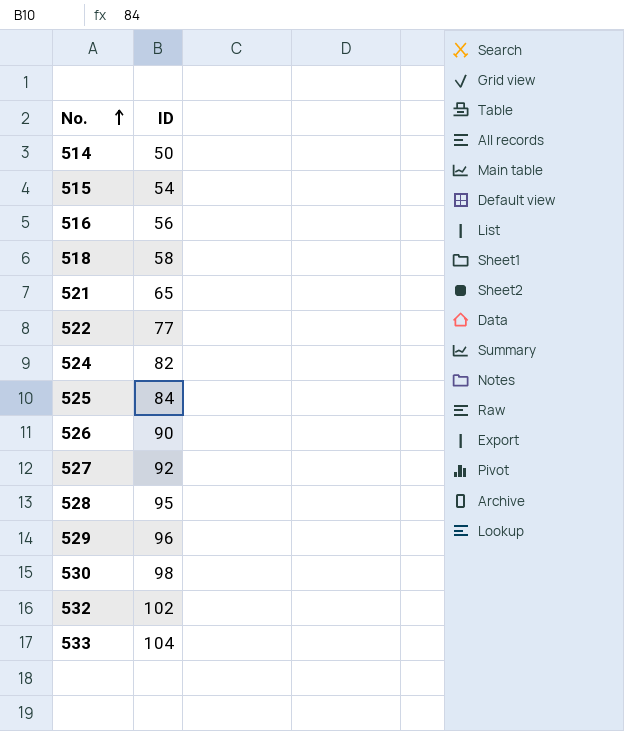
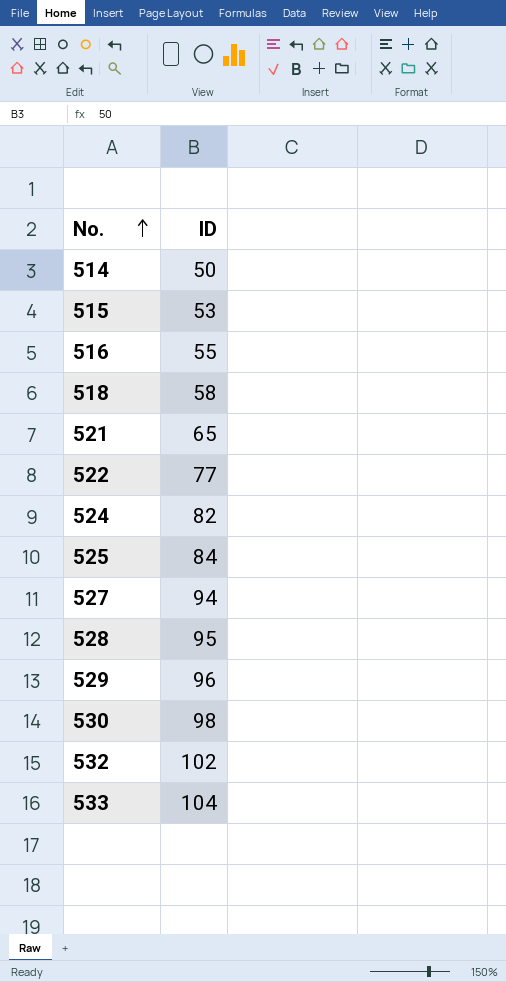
row 526: 90 -> none
515 | ID: 54 -> 53
516 | ID: 56 -> 55
527 | ID: 92 -> 94

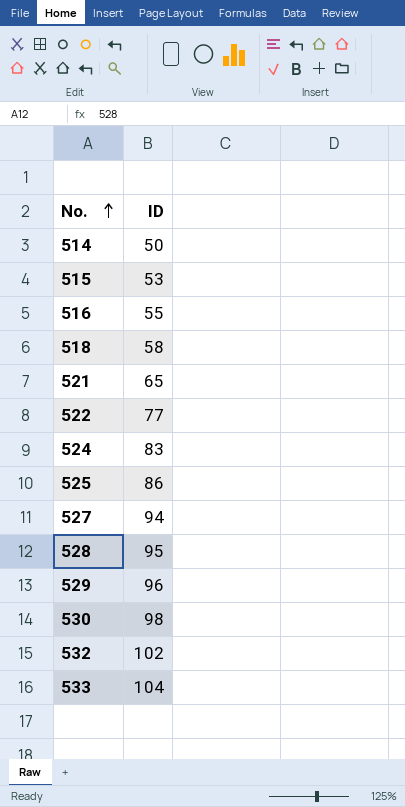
524 | ID: 82 -> 83
525 | ID: 84 -> 86

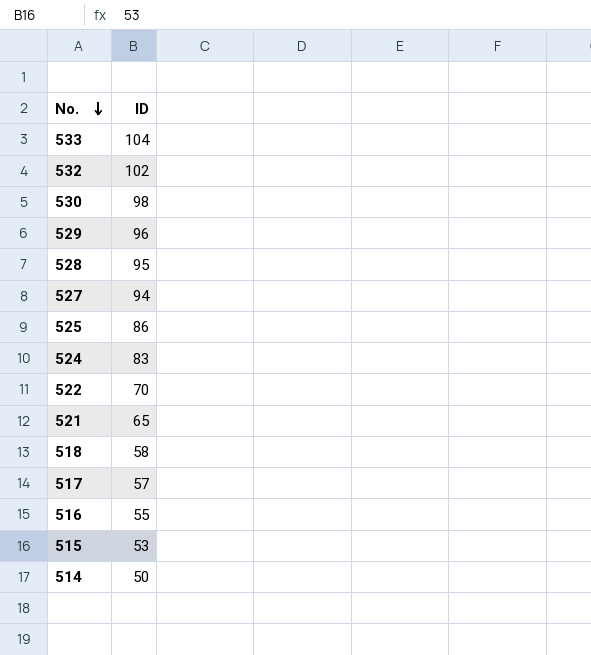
row order: No. ascending -> No. descending
522 | ID: 77 -> 70
row 517: none -> 57

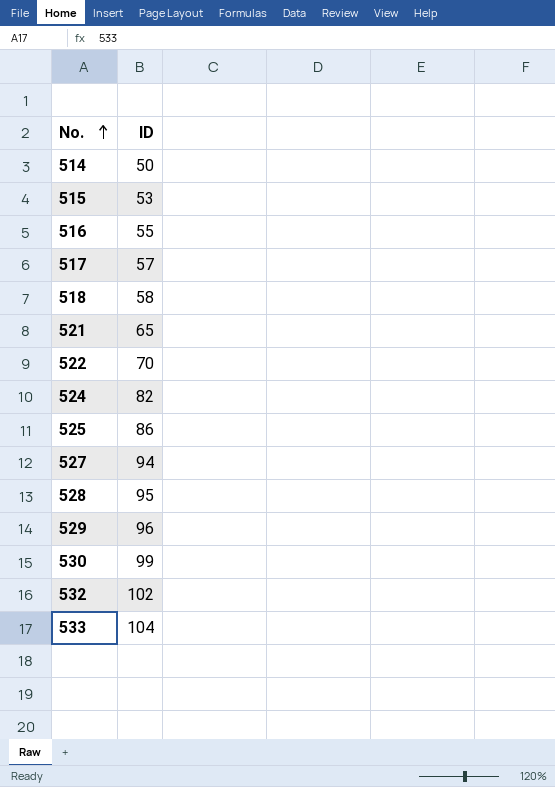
row order: No. descending -> No. ascending
524 | ID: 83 -> 82
530 | ID: 98 -> 99

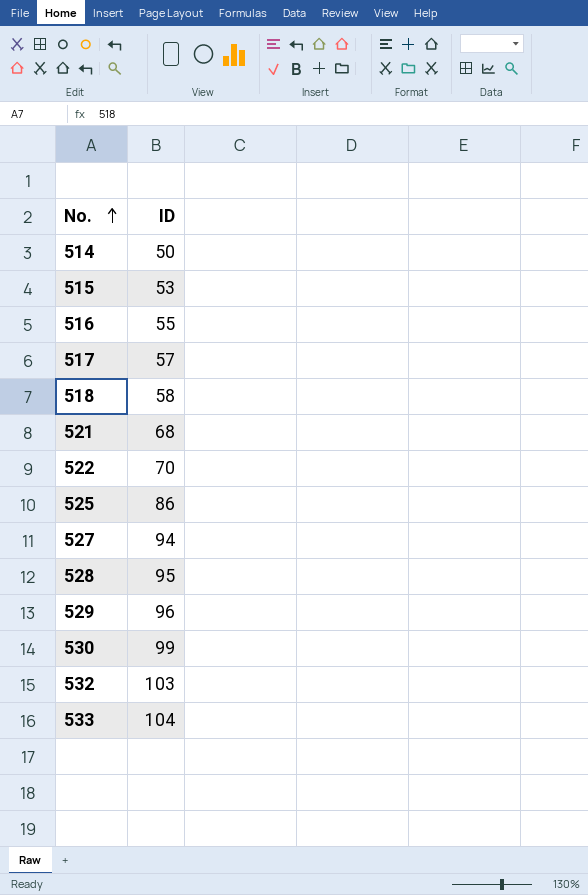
row 524: 82 -> none
521 | ID: 65 -> 68
532 | ID: 102 -> 103

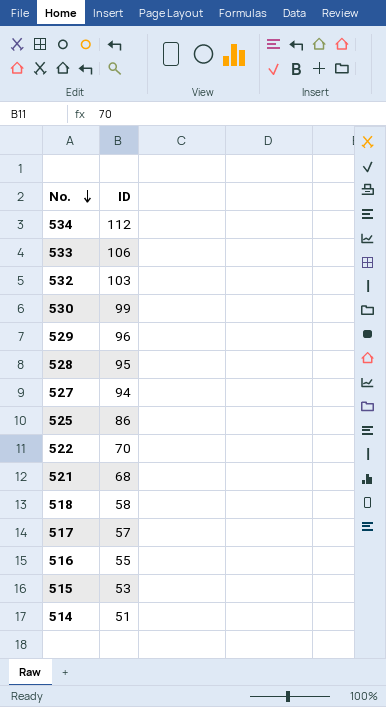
row order: No. ascending -> No. descending
row 534: none -> 112
533 | ID: 104 -> 106
514 | ID: 50 -> 51

